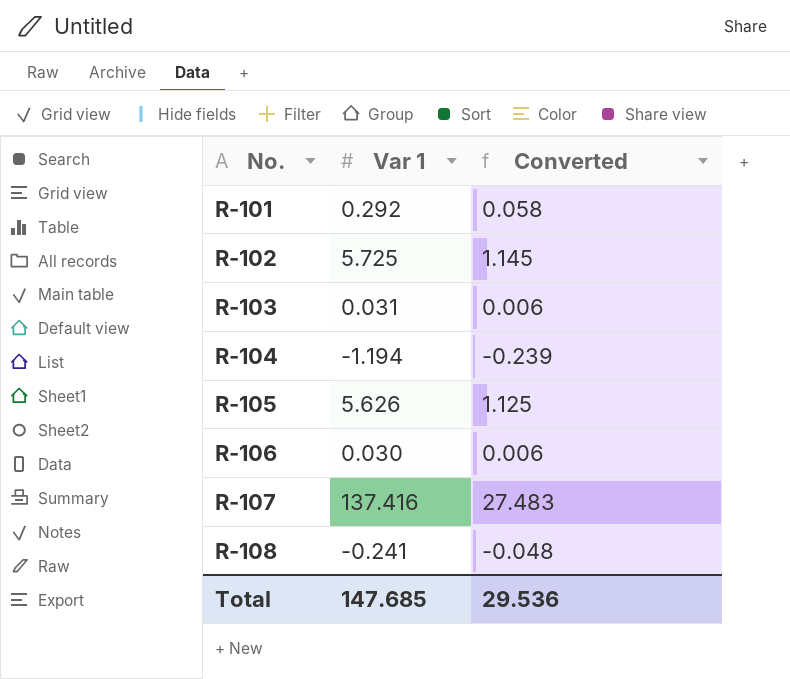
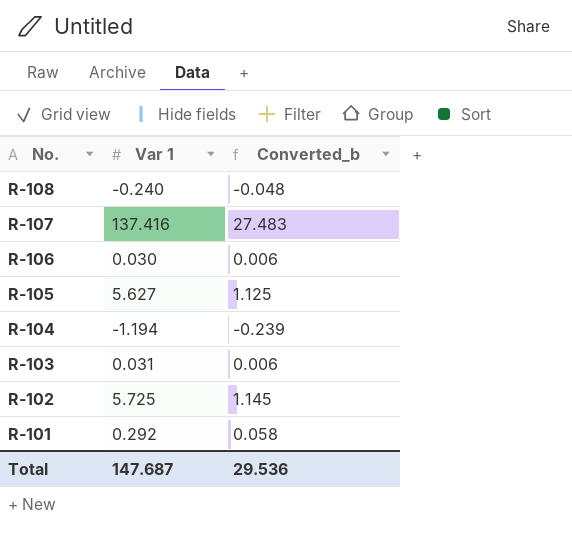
row order: No. ascending -> No. descending
column name: Converted -> Converted_b
R-108 | Var 1: -0.241 -> -0.240
R-105 | Var 1: 5.626 -> 5.627
Total | Var 1: 147.685 -> 147.687

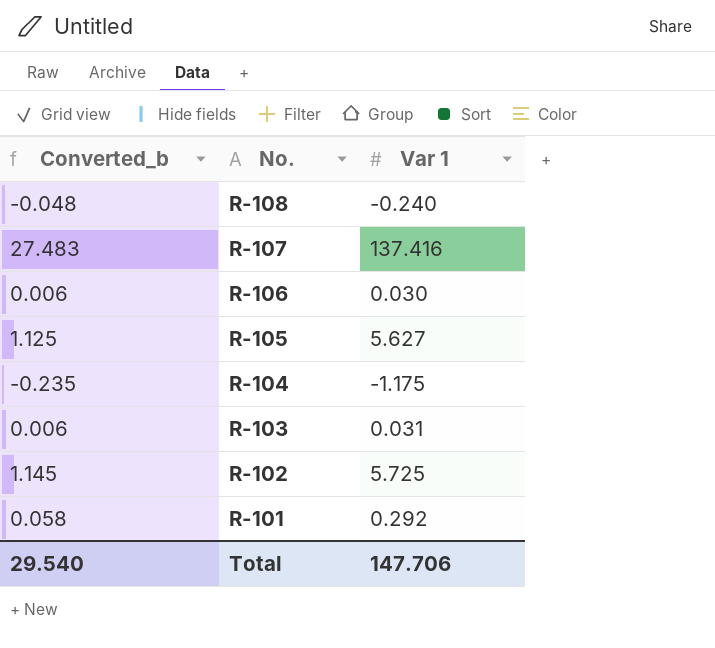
column Converted_b | position: 3 -> 1
R-104 | Converted_b: -0.239 -> -0.235
R-104 | Var 1: -1.194 -> -1.175
Total | Converted_b: 29.536 -> 29.540
Total | Var 1: 147.687 -> 147.706

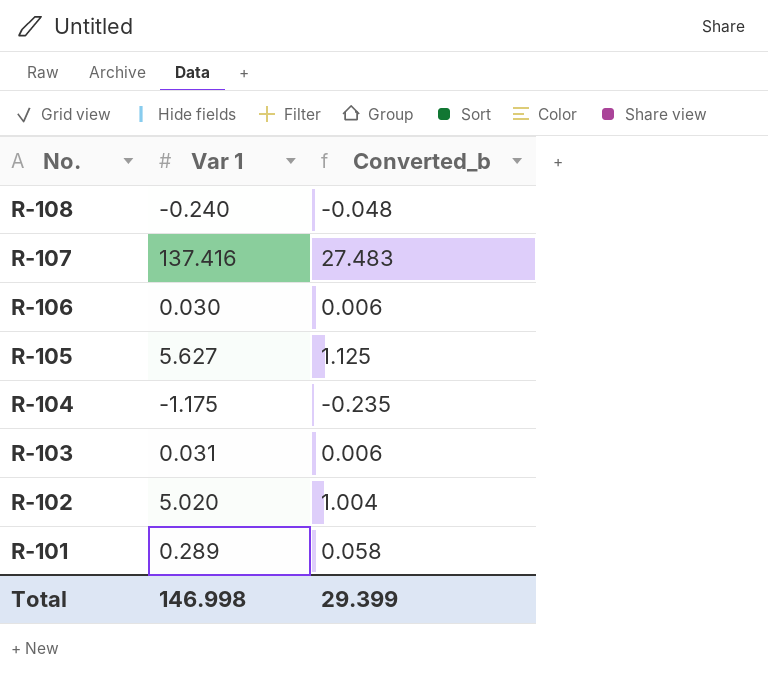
column Converted_b | position: 1 -> 3
R-102 | Var 1: 5.725 -> 5.020
R-102 | Converted_b: 1.145 -> 1.004
R-101 | Var 1: 0.292 -> 0.289
Total | Var 1: 147.706 -> 146.998
Total | Converted_b: 29.540 -> 29.399

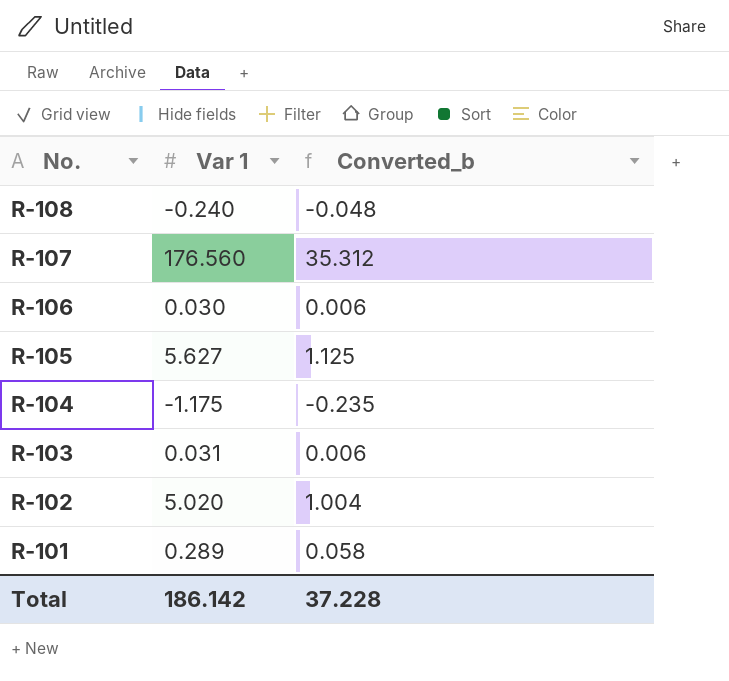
R-107 | Var 1: 137.416 -> 176.560
R-107 | Converted_b: 27.483 -> 35.312
Total | Var 1: 146.998 -> 186.142
Total | Converted_b: 29.399 -> 37.228

